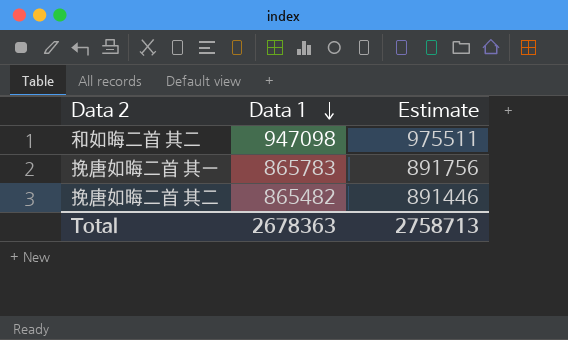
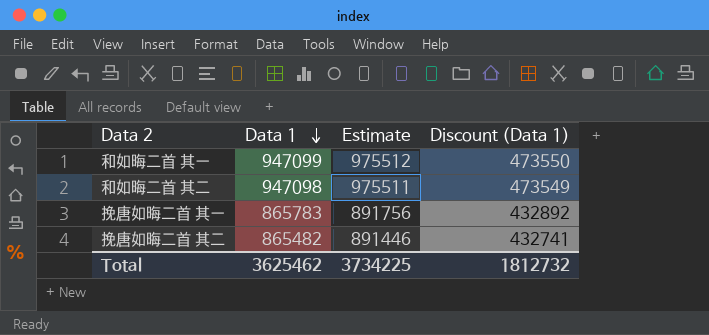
column Discount (Data 1) | formula: none -> [Data 1] * 0.5
row 和如晦二首 其一: none -> 947099 | 975512 | 473550
Total | Data 1: 2678363 -> 3625462
Total | Estimate: 2758713 -> 3734225

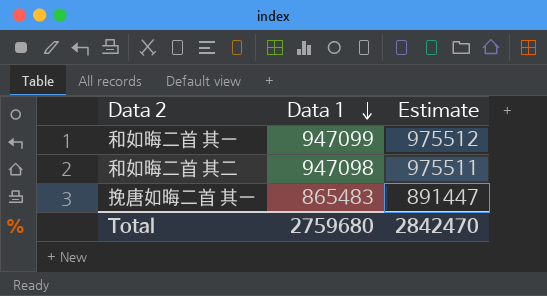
column Discount (Data 1) | formula: [Data 1] * 0.5 -> none
row 挽唐如晦二首 其二: 865482 | 891446 | 432741 -> none
挽唐如晦二首 其一 | Data 1: 865783 -> 865483
挽唐如晦二首 其一 | Estimate: 891756 -> 891447
Total | Data 1: 3625462 -> 2759680
Total | Estimate: 3734225 -> 2842470

